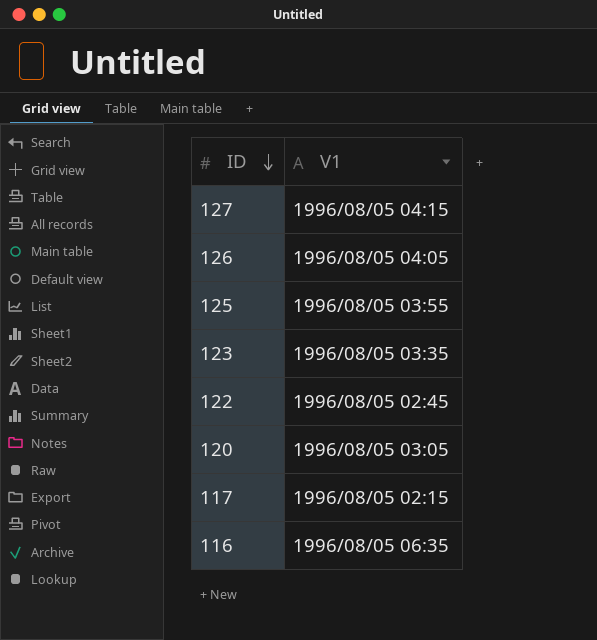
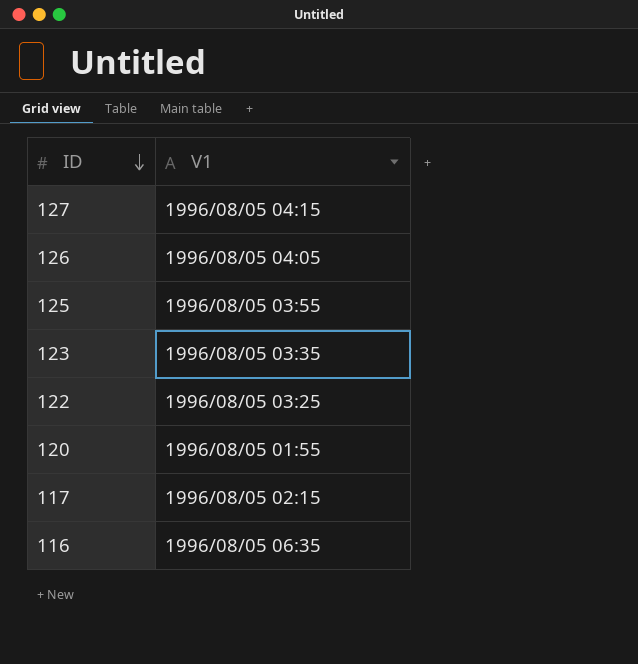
122 | V1: 1996/08/05 02:45 -> 1996/08/05 03:25
120 | V1: 1996/08/05 03:05 -> 1996/08/05 01:55

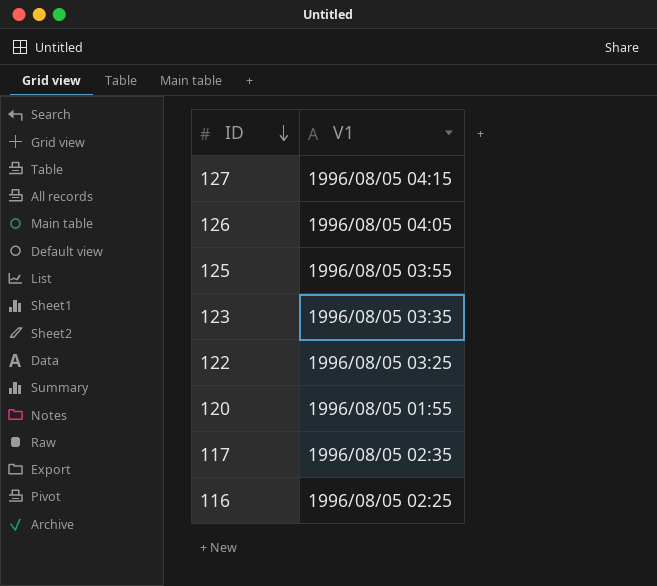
117 | V1: 1996/08/05 02:15 -> 1996/08/05 02:35
116 | V1: 1996/08/05 06:35 -> 1996/08/05 02:25

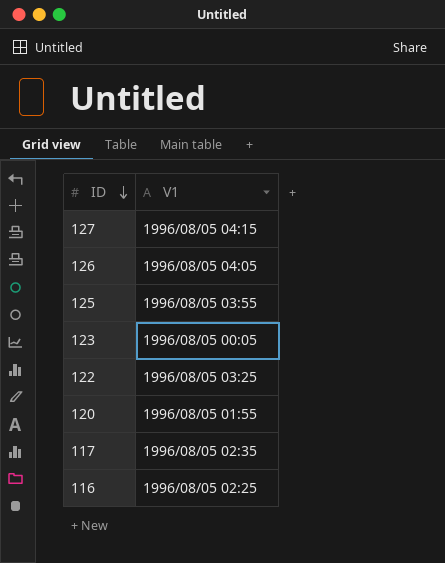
123 | V1: 1996/08/05 03:35 -> 1996/08/05 00:05

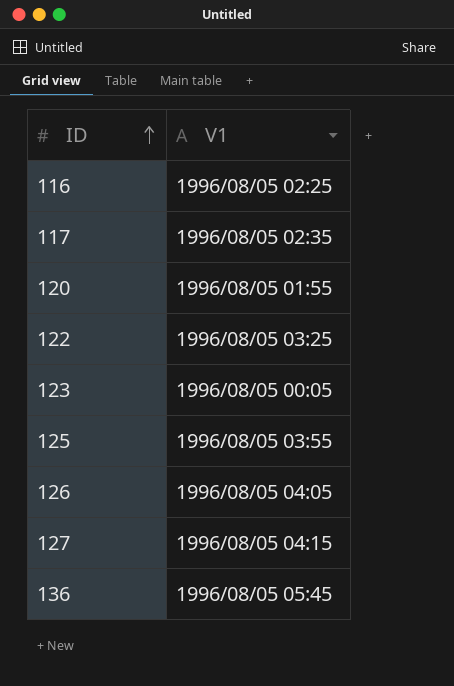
row order: ID descending -> ID ascending
row 136: none -> 1996/08/05 05:45

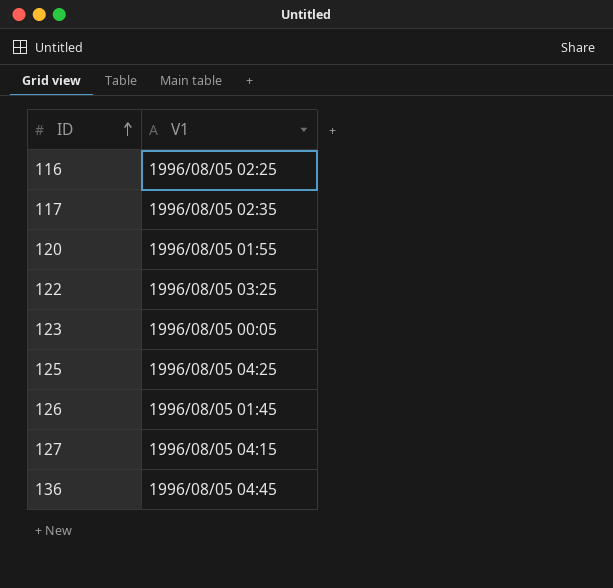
125 | V1: 1996/08/05 03:55 -> 1996/08/05 04:25
126 | V1: 1996/08/05 04:05 -> 1996/08/05 01:45
136 | V1: 1996/08/05 05:45 -> 1996/08/05 04:45

